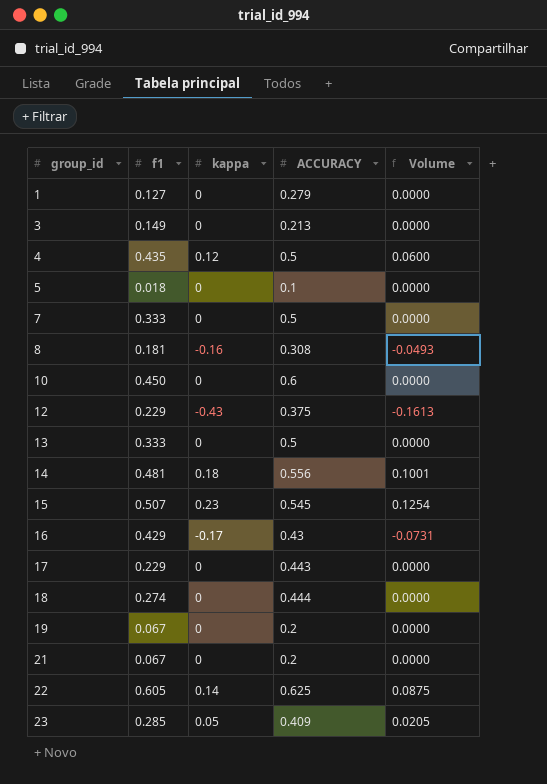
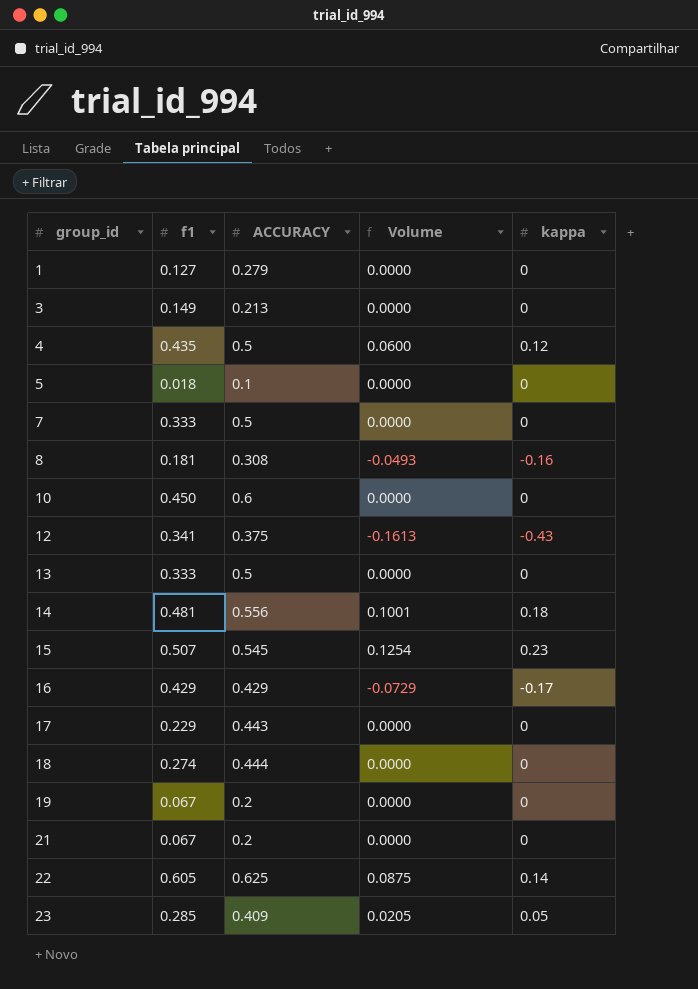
column kappa | position: 3 -> 5
12 | f1: 0.229 -> 0.341
16 | ACCURACY: 0.43 -> 0.429
16 | Volume: -0.0731 -> -0.0729

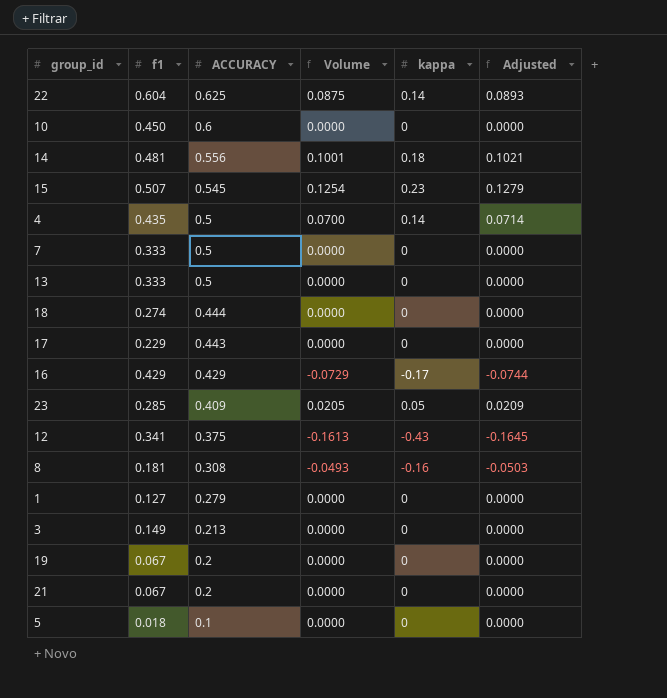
row order: group_id ascending -> ACCURACY descending
column Adjusted | formula: none -> [Volume] * 1.02
22 | f1: 0.605 -> 0.604
4 | Volume: 0.0600 -> 0.0700
4 | kappa: 0.12 -> 0.14

